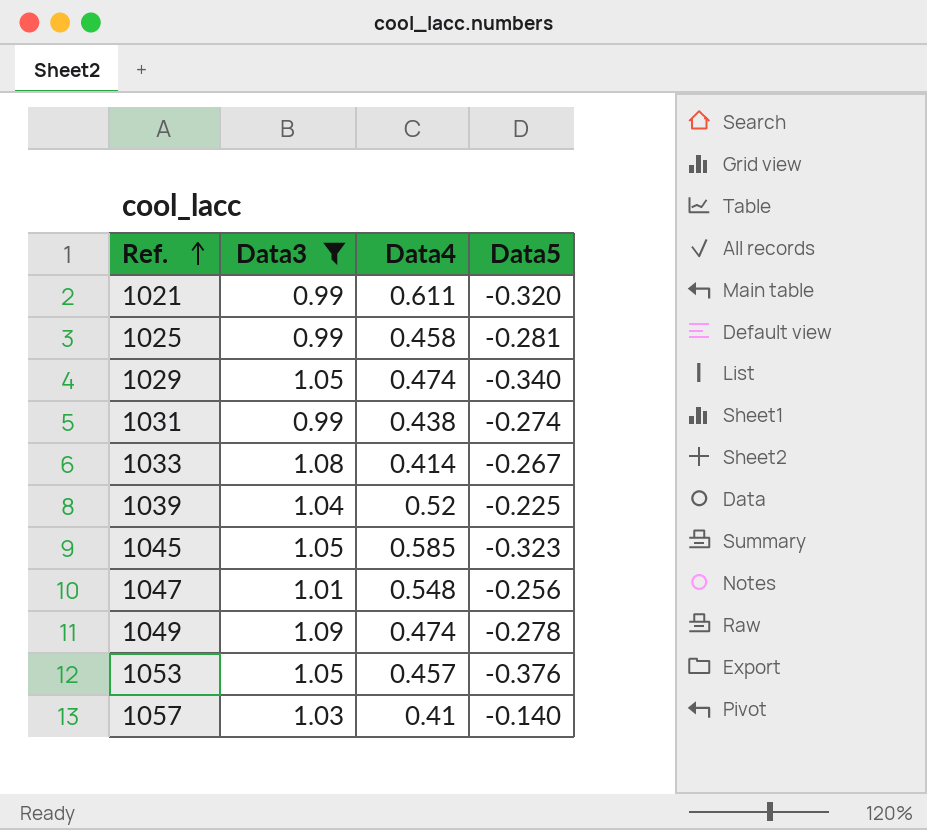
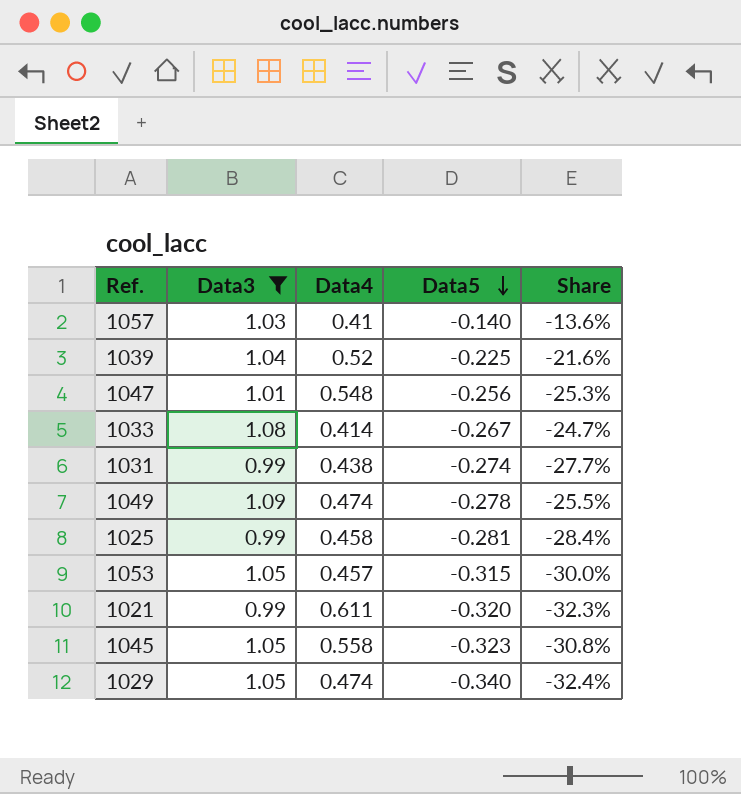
row order: Ref. ascending -> Data5 descending
column Share | formula: none -> [Data5] / [Data3]
1053 | Data5: -0.376 -> -0.315
1045 | Data4: 0.585 -> 0.558

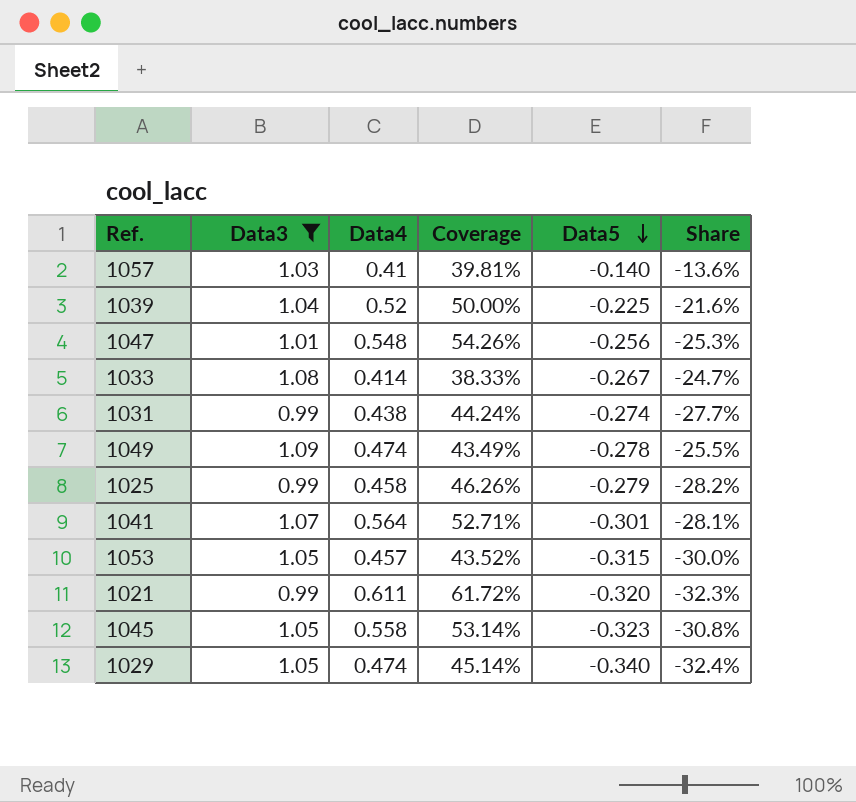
column Coverage | formula: none -> [Data4] / [Data3]
1025 | Data5: -0.281 -> -0.279
1025 | Share: -28.4% -> -28.2%
row 1041: none -> 1.07 | 0.564 | 52.71% | -0.301 | -28.1%

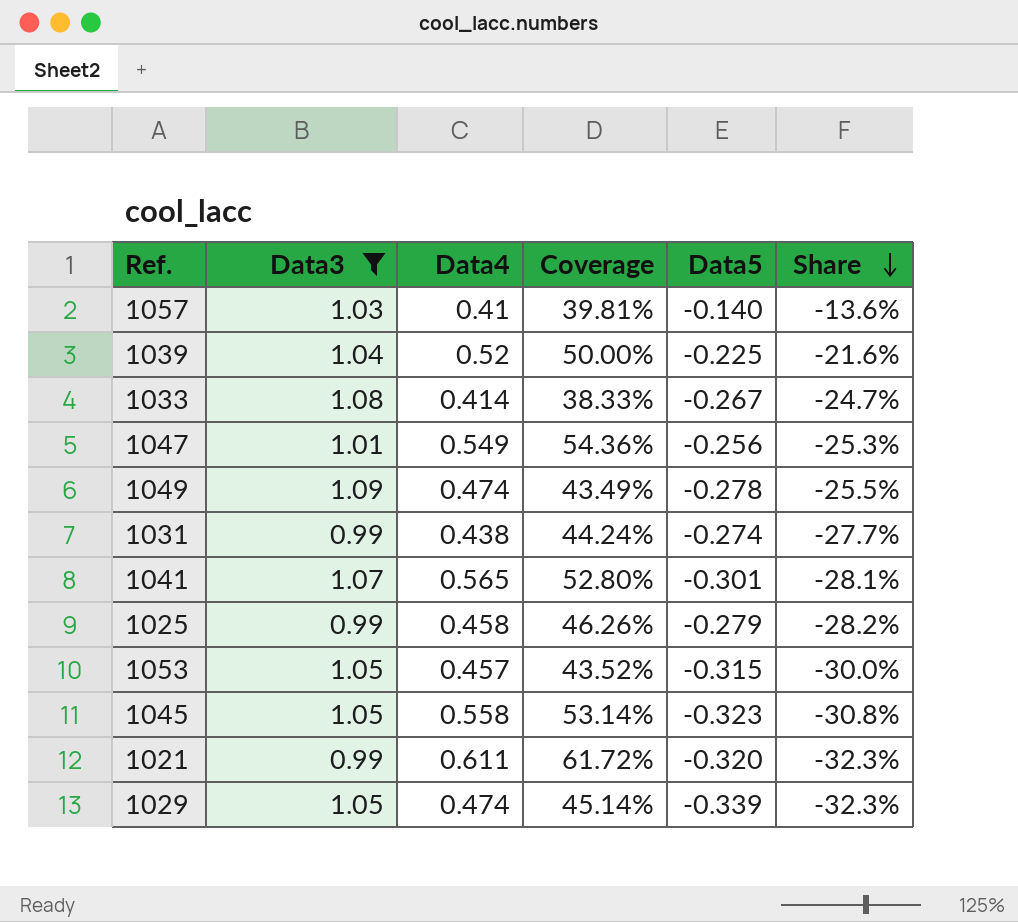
row order: Data5 descending -> Share descending
1047 | Data4: 0.548 -> 0.549
1047 | Coverage: 54.26% -> 54.36%
1041 | Data4: 0.564 -> 0.565
1041 | Coverage: 52.71% -> 52.80%
1029 | Data5: -0.340 -> -0.339
1029 | Share: -32.4% -> -32.3%

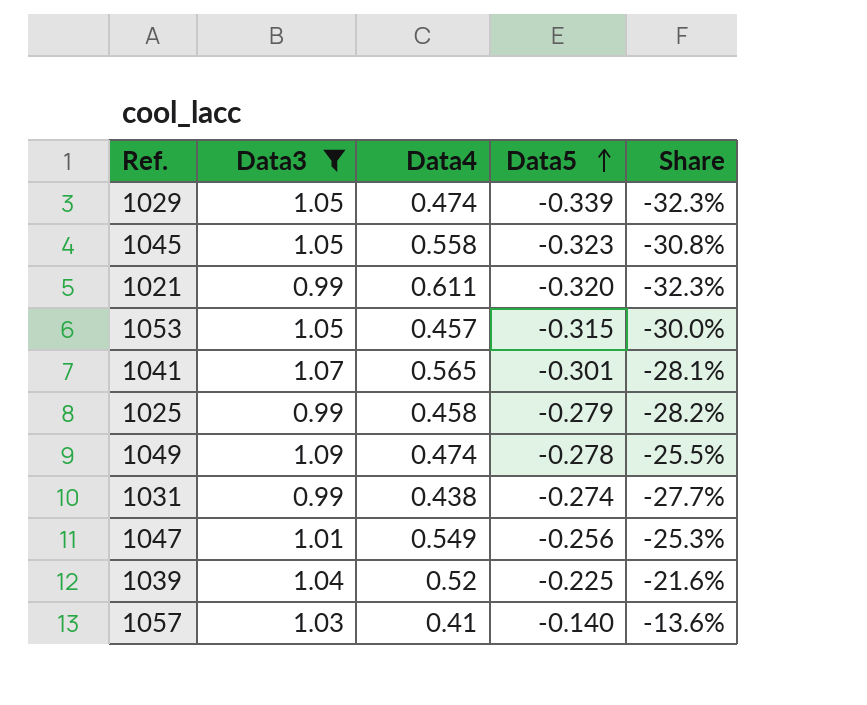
row order: Share descending -> Data5 ascending
column Coverage | formula: [Data4] / [Data3] -> none
row 1033: 1.08 | 0.414 | 38.33% | -0.267 | -24.7% -> none

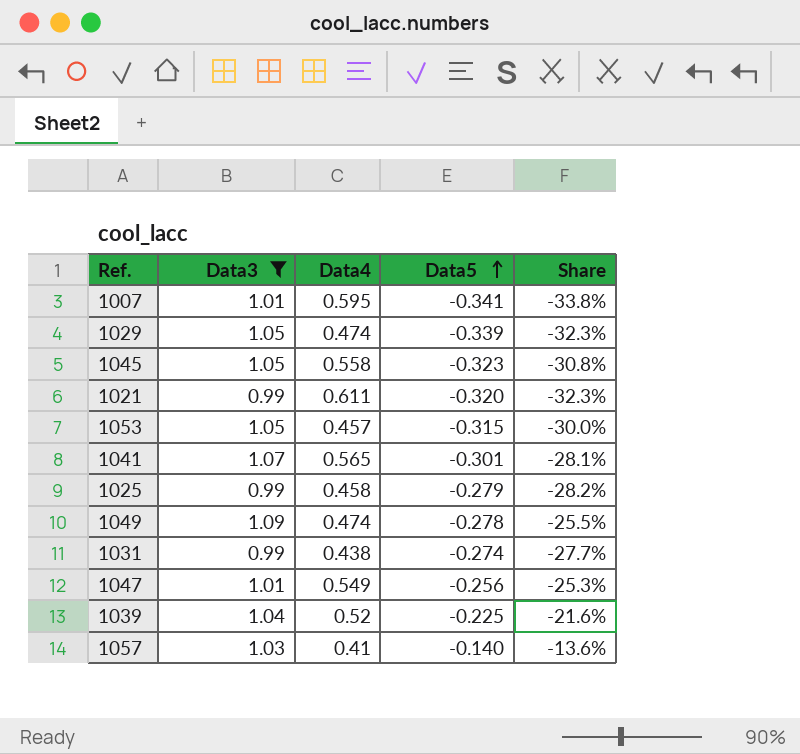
row 1007: none -> 1.01 | 0.595 | -0.341 | -33.8%

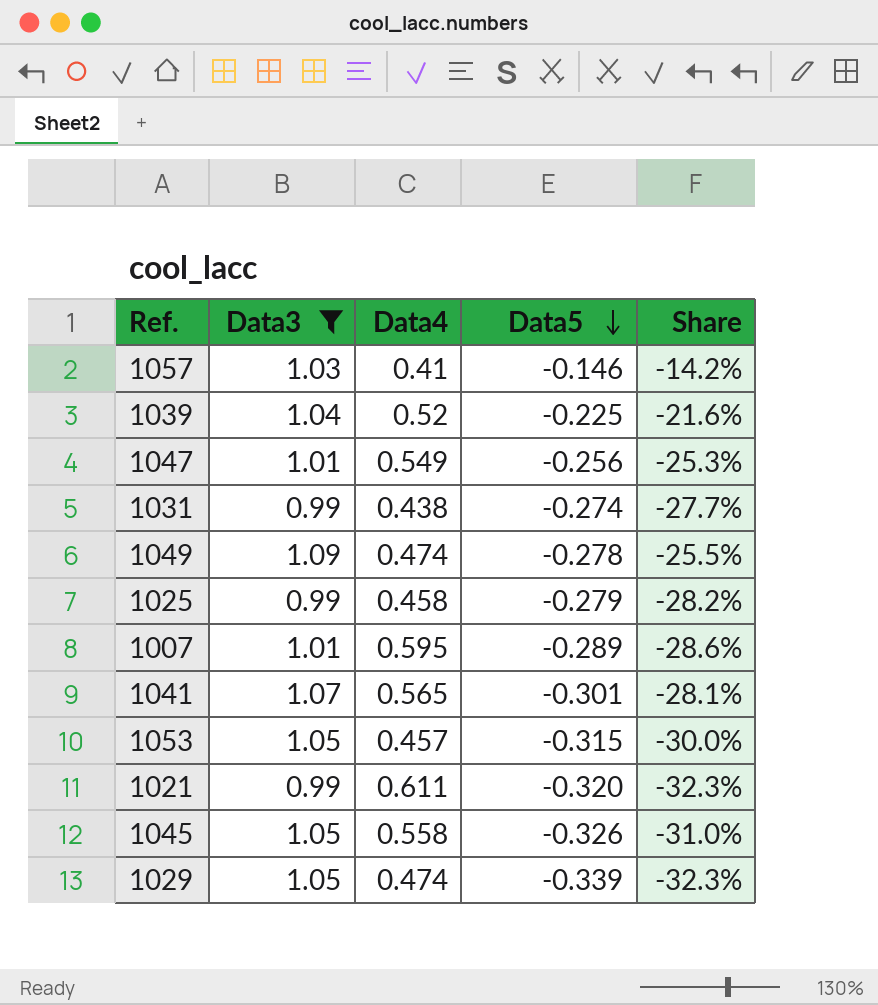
row order: Data5 ascending -> Data5 descending
1057 | Data5: -0.140 -> -0.146
1057 | Share: -13.6% -> -14.2%
1007 | Data5: -0.341 -> -0.289
1007 | Share: -33.8% -> -28.6%
1045 | Data5: -0.323 -> -0.326
1045 | Share: -30.8% -> -31.0%

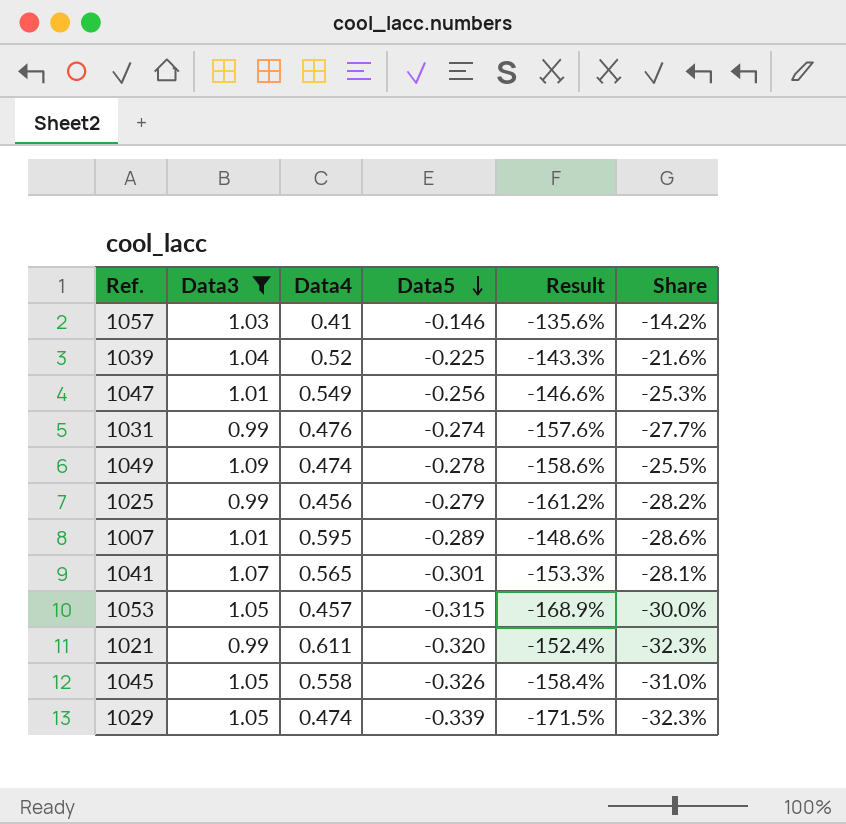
column Result | formula: none -> ([Data5] - [Data4]) / [Data4]
1031 | Data4: 0.438 -> 0.476
1025 | Data4: 0.458 -> 0.456

